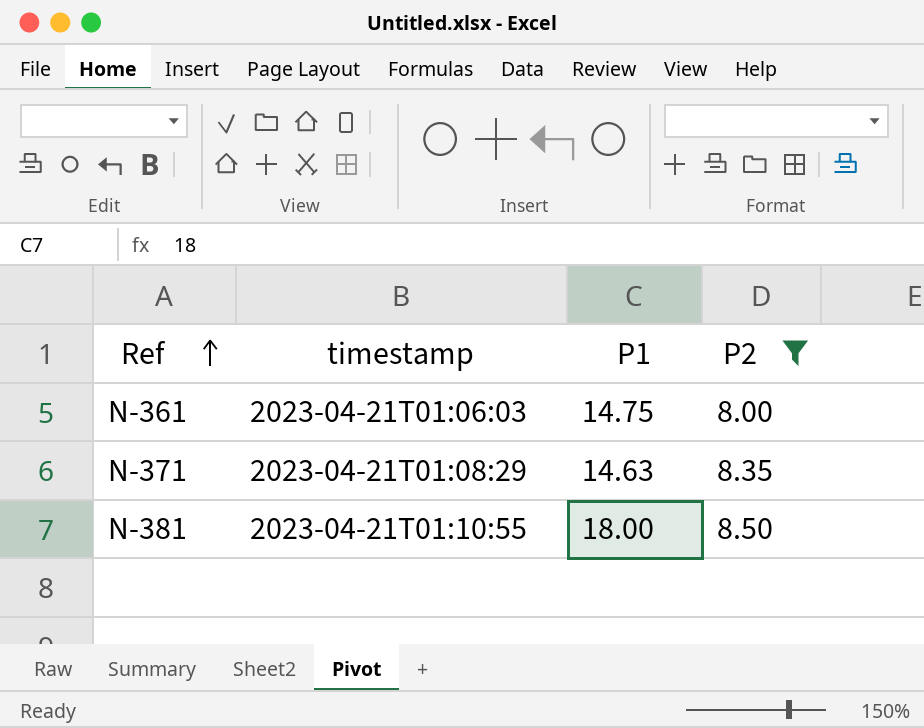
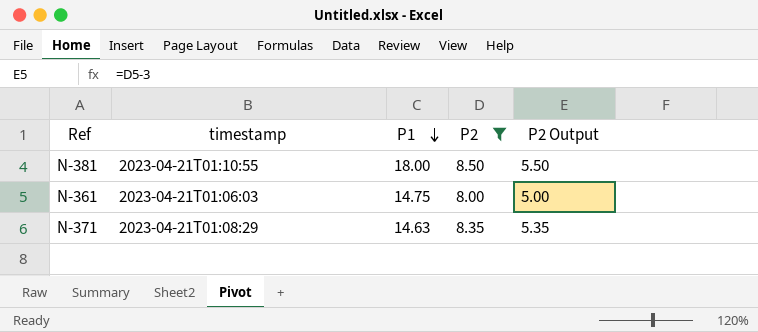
row order: Ref ascending -> P1 descending
column P2 Output | formula: none -> [P2] - 3

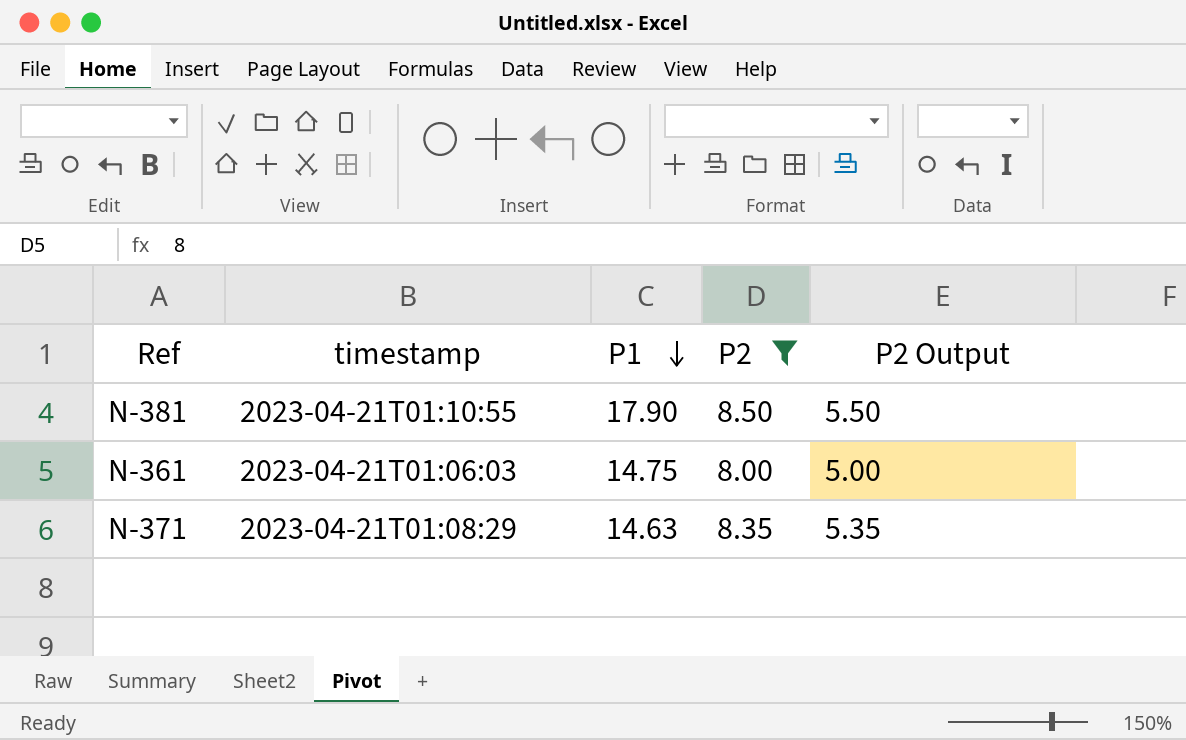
N-381 | P1: 18.00 -> 17.90

